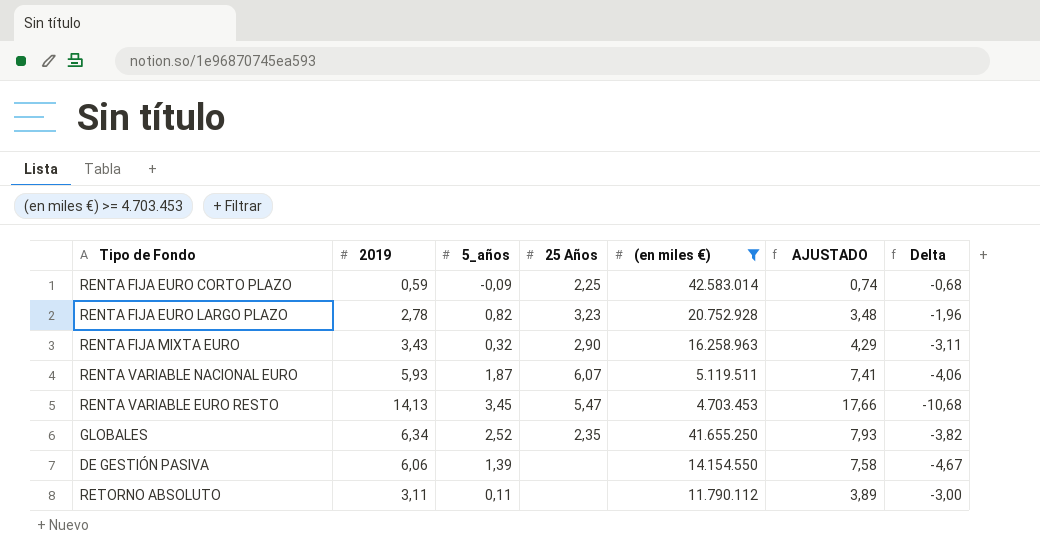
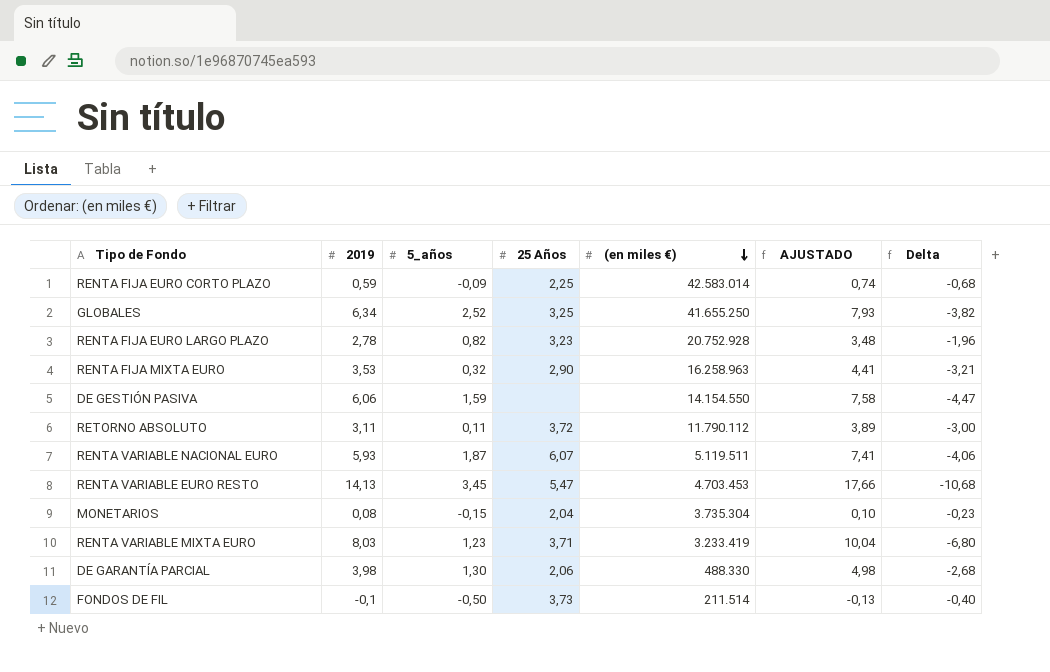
filter: (en miles €) >= 4.703.453 -> none
row order: none -> (en miles €) descending
GLOBALES | 25 Años: 2,35 -> 3,25
RENTA FIJA MIXTA EURO | 2019: 3,43 -> 3,53
RENTA FIJA MIXTA EURO | AJUSTADO: 4,29 -> 4,41
RENTA FIJA MIXTA EURO | Delta: -3,11 -> -3,21
DE GESTIÓN PASIVA | 5_años: 1,39 -> 1,59
DE GESTIÓN PASIVA | Delta: -4,67 -> -4,47
RETORNO ABSOLUTO | 25 Años: none -> 3,72

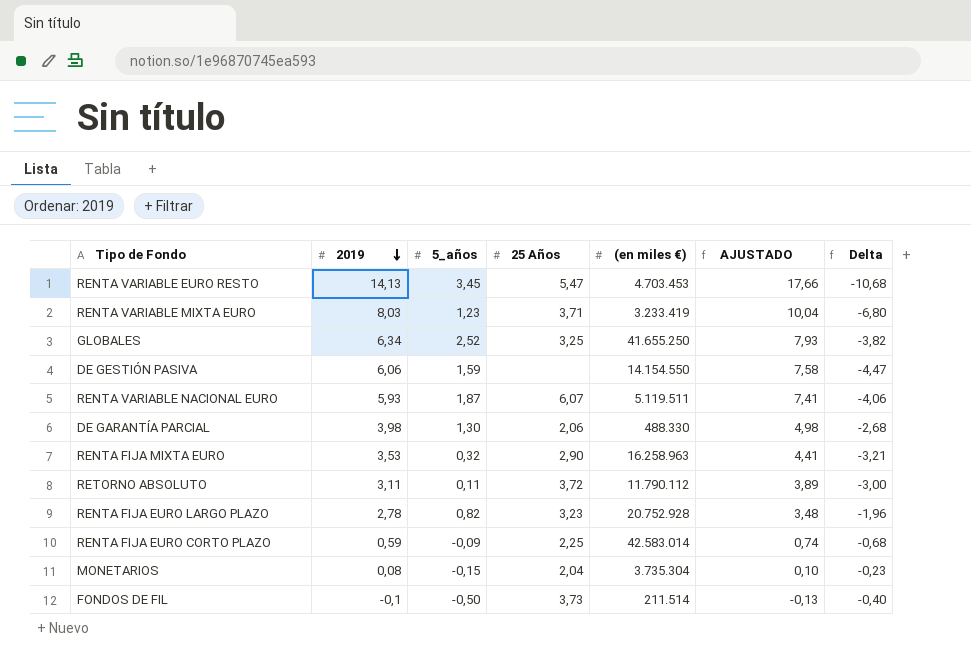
row order: (en miles €) descending -> 2019 descending

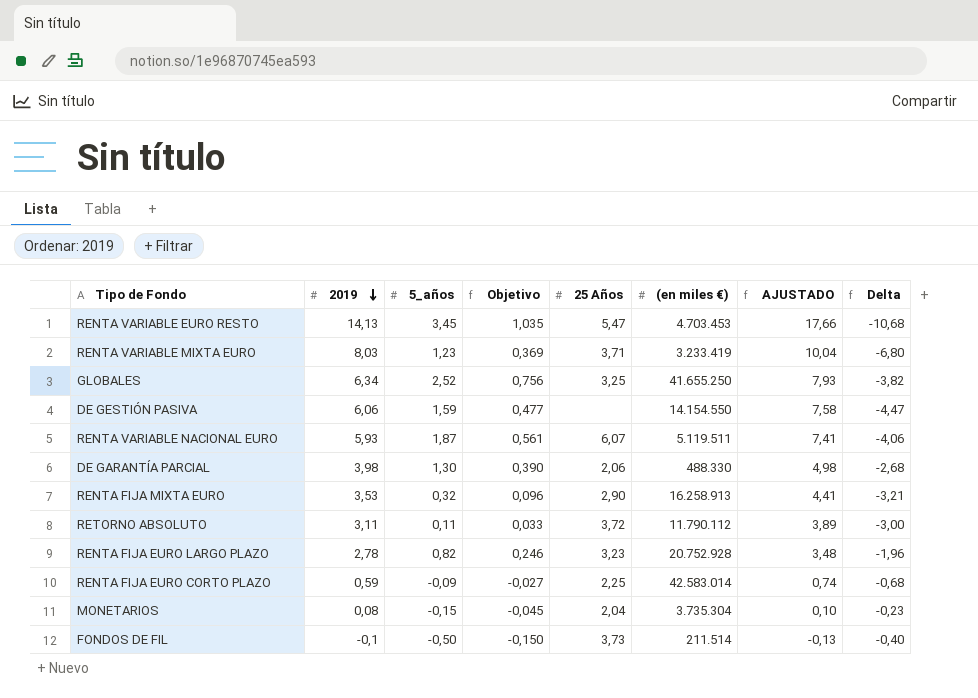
column Objetivo | formula: none -> [5_años] * 0,3
RENTA FIJA MIXTA EURO | (en miles €): 16.258.963 -> 16.258.913

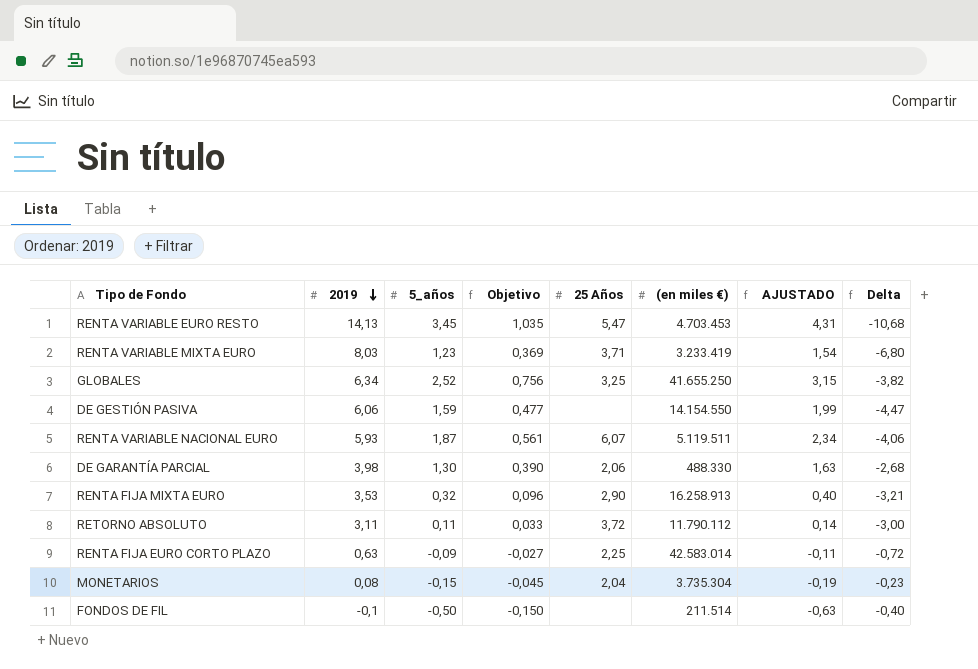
column AJUSTADO | formula: [2019] * 1,25 -> [5_años] * 1,25
row RENTA FIJA EURO LARGO PLAZO: 2,78 | 0,82 | 0,246 | 3,23 | 20.752.928 | 3,48 | -1,96 -> none
RENTA FIJA EURO CORTO PLAZO | 2019: 0,59 -> 0,63
RENTA FIJA EURO CORTO PLAZO | Delta: -0,68 -> -0,72
FONDOS DE FIL | 25 Años: 3,73 -> none

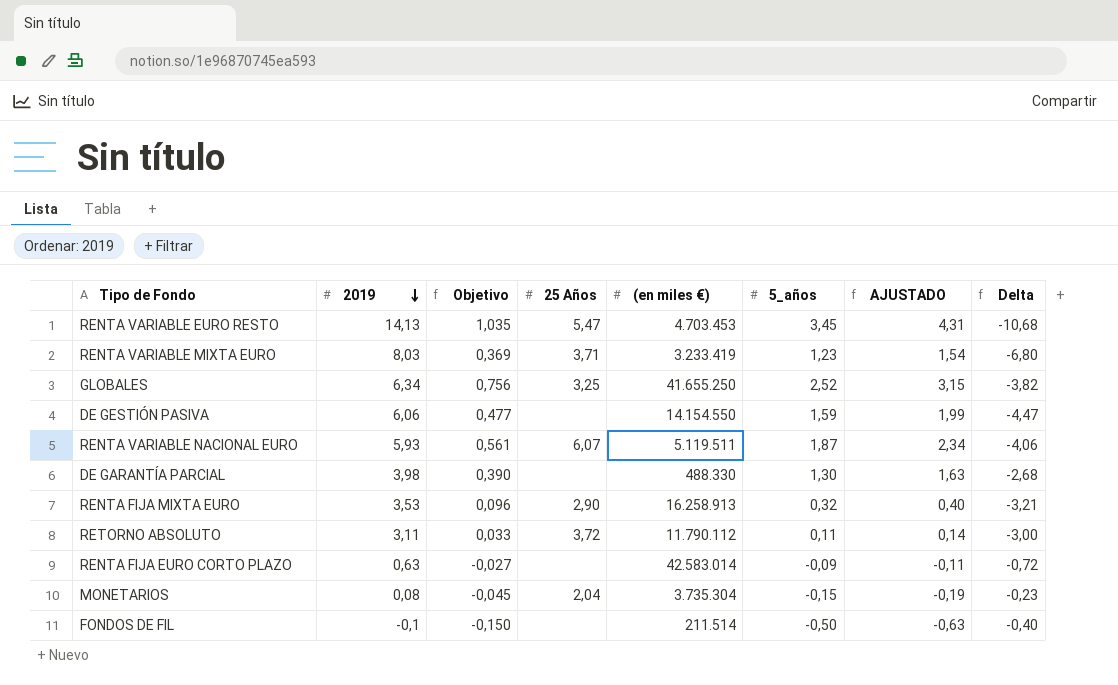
column 5_años | position: 3 -> 6
DE GARANTÍA PARCIAL | 25 Años: 2,06 -> none
RENTA FIJA EURO CORTO PLAZO | 25 Años: 2,25 -> none

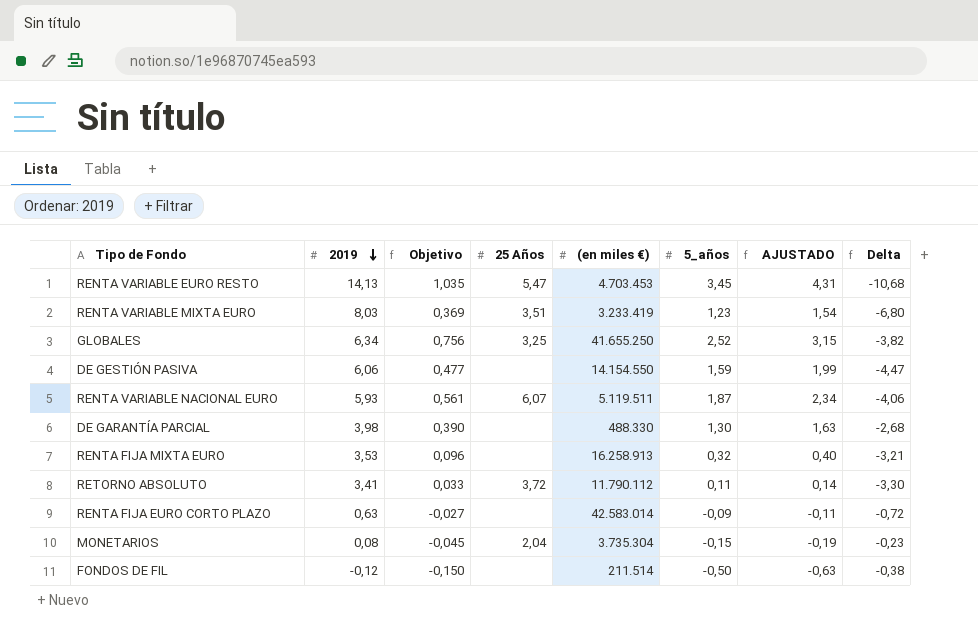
RENTA VARIABLE MIXTA EURO | 25 Años: 3,71 -> 3,51
RENTA FIJA MIXTA EURO | 25 Años: 2,90 -> none
RETORNO ABSOLUTO | 2019: 3,11 -> 3,41
RETORNO ABSOLUTO | Delta: -3,00 -> -3,30
FONDOS DE FIL | 2019: -0,1 -> -0,12
FONDOS DE FIL | Delta: -0,40 -> -0,38

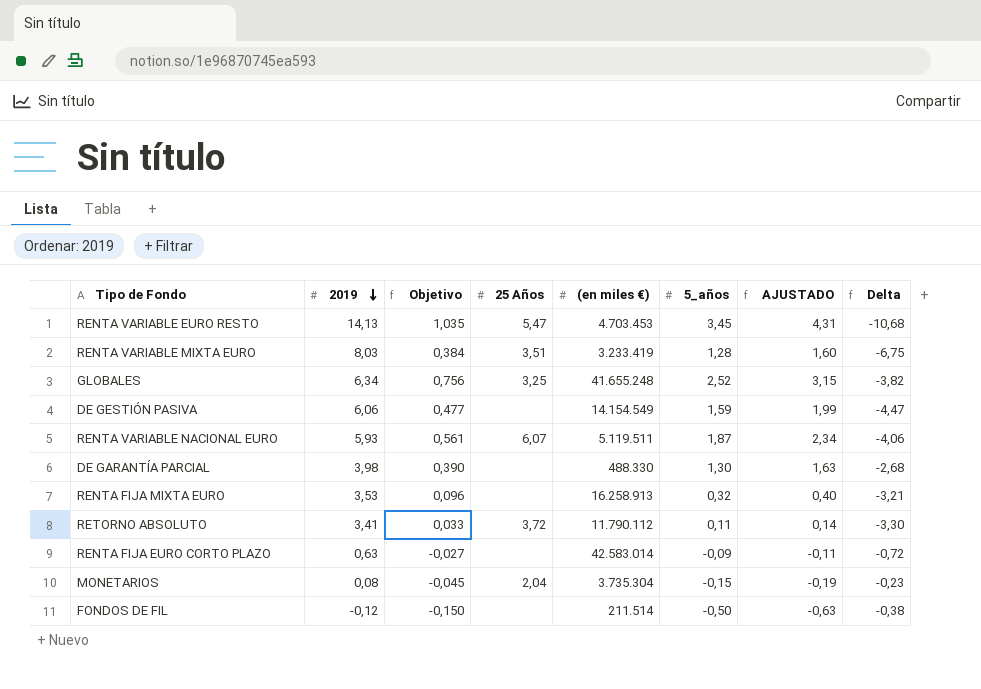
RENTA VARIABLE MIXTA EURO | Objetivo: 0,369 -> 0,384
RENTA VARIABLE MIXTA EURO | 5_años: 1,23 -> 1,28
RENTA VARIABLE MIXTA EURO | AJUSTADO: 1,54 -> 1,60
RENTA VARIABLE MIXTA EURO | Delta: -6,80 -> -6,75
GLOBALES | (en miles €): 41.655.250 -> 41.655.248
DE GESTIÓN PASIVA | (en miles €): 14.154.550 -> 14.154.549

